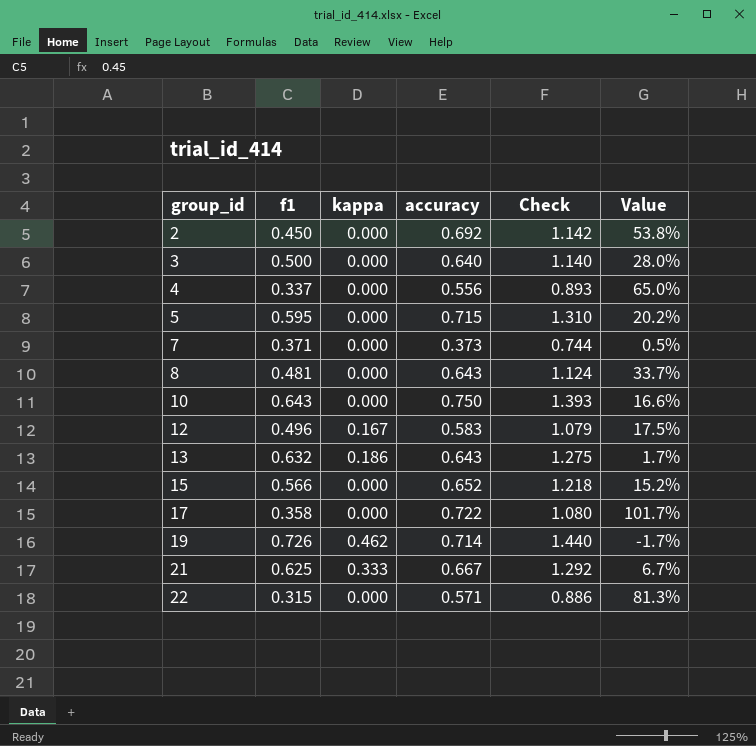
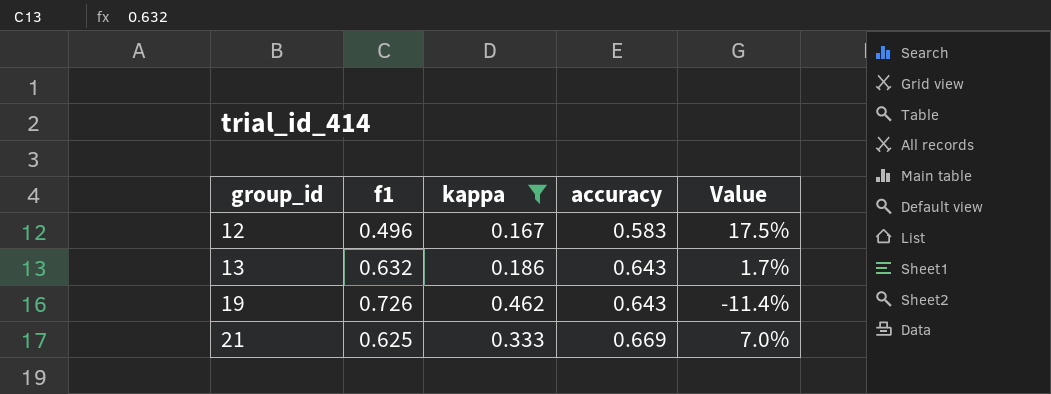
filter: none -> kappa != 0.000
column Check | formula: [f1] + [accuracy] -> none
19 | accuracy: 0.714 -> 0.643
19 | Value: -1.7% -> -11.4%
21 | accuracy: 0.667 -> 0.669
21 | Value: 6.7% -> 7.0%

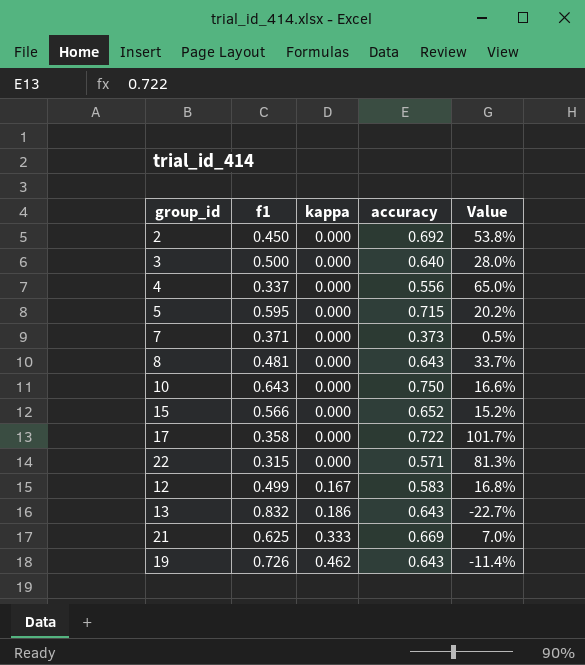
filter: kappa != 0.000 -> none
row order: group_id ascending -> kappa ascending
12 | f1: 0.496 -> 0.499
12 | Value: 17.5% -> 16.8%
13 | f1: 0.632 -> 0.832
13 | Value: 1.7% -> -22.7%

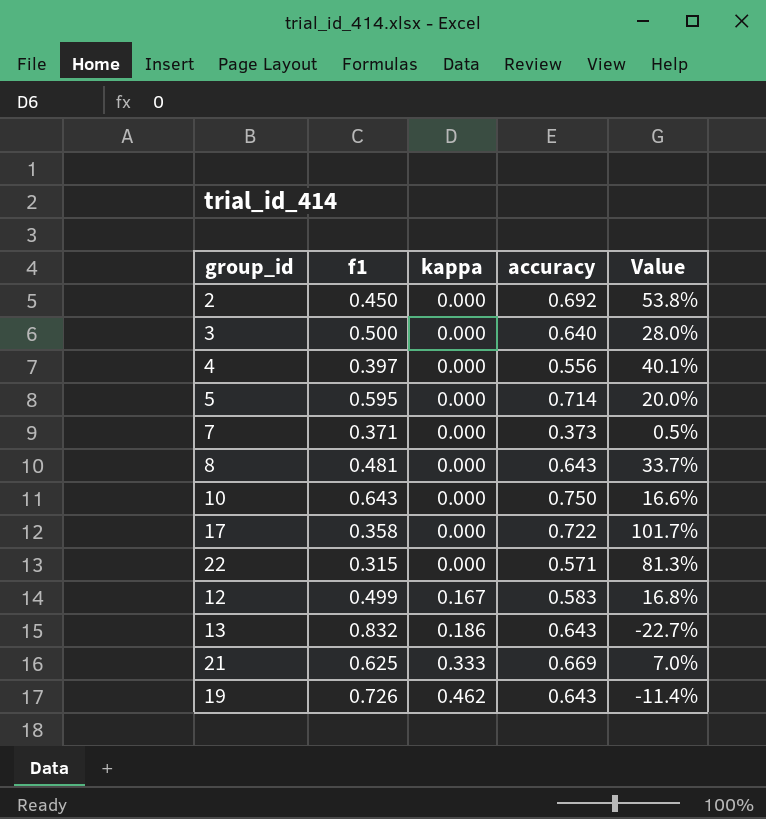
row 15: 0.566 | 0.000 | 0.652 | 15.2% -> none
4 | f1: 0.337 -> 0.397
4 | Value: 65.0% -> 40.1%
5 | accuracy: 0.715 -> 0.714
5 | Value: 20.2% -> 20.0%

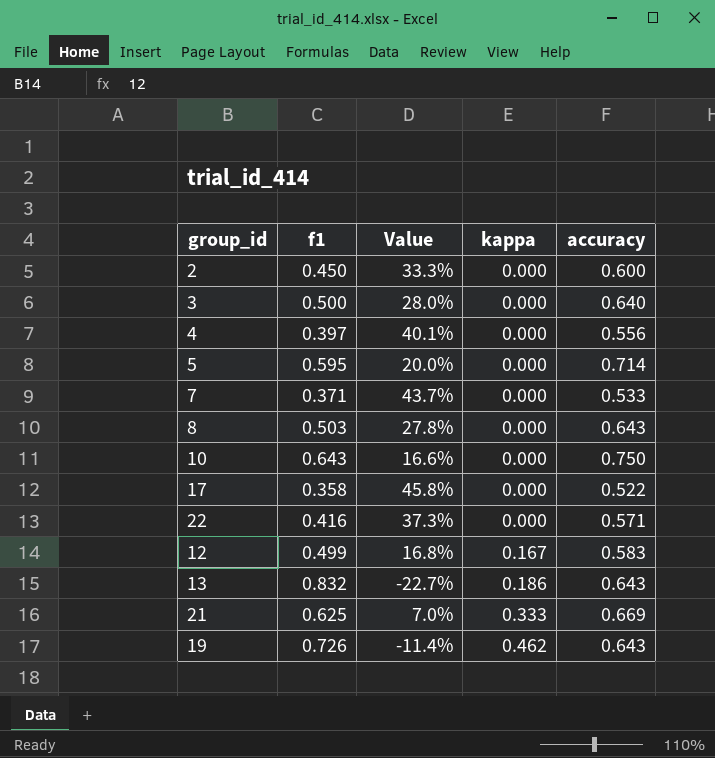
column Value | position: 5 -> 3
2 | Value: 53.8% -> 33.3%
2 | accuracy: 0.692 -> 0.600
7 | Value: 0.5% -> 43.7%
7 | accuracy: 0.373 -> 0.533
8 | f1: 0.481 -> 0.503
8 | Value: 33.7% -> 27.8%
17 | Value: 101.7% -> 45.8%
17 | accuracy: 0.722 -> 0.522
22 | f1: 0.315 -> 0.416
22 | Value: 81.3% -> 37.3%

